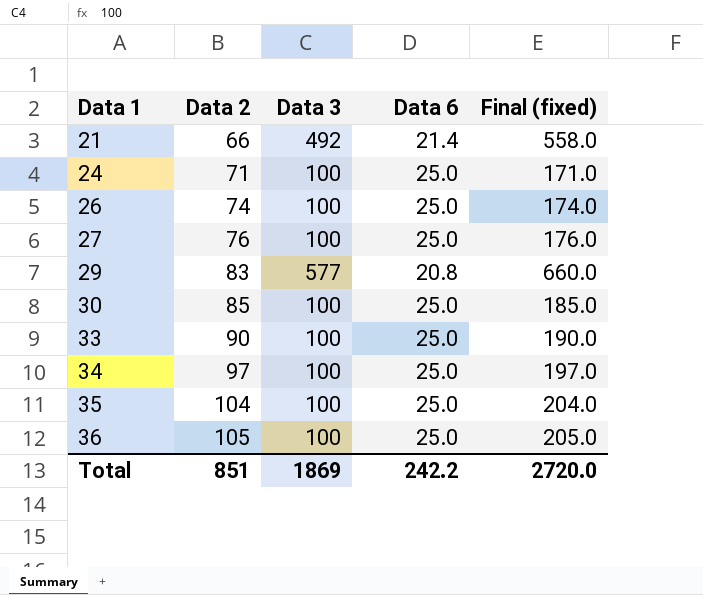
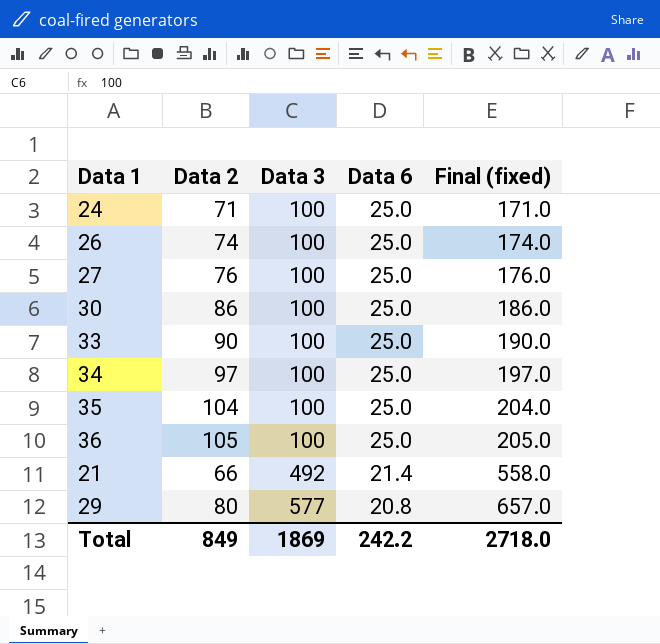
row order: Data 1 ascending -> Data 3 ascending
30 | Data 2: 85 -> 86
30 | Final (fixed): 185.0 -> 186.0
29 | Data 2: 83 -> 80
29 | Final (fixed): 660.0 -> 657.0
Total | Data 2: 851 -> 849
Total | Final (fixed): 2720.0 -> 2718.0

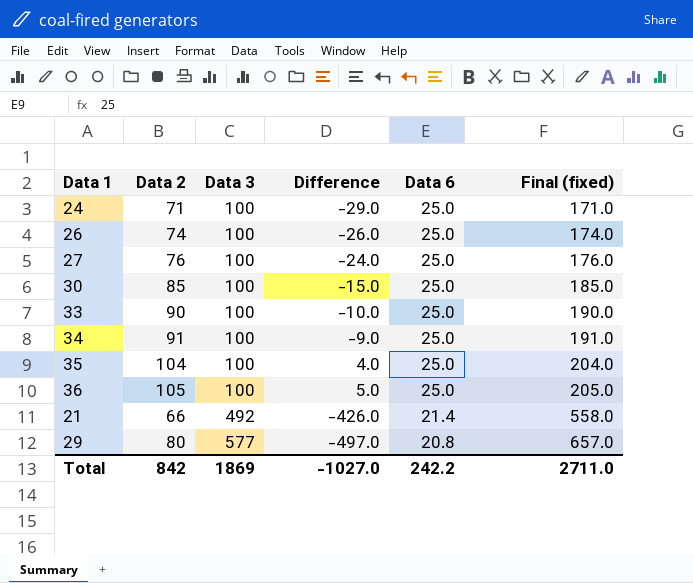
column Difference | formula: none -> [Data 2] - [Data 3]
30 | Data 2: 86 -> 85
30 | Final (fixed): 186.0 -> 185.0
34 | Data 2: 97 -> 91
34 | Final (fixed): 197.0 -> 191.0
Total | Data 2: 849 -> 842
Total | Final (fixed): 2718.0 -> 2711.0

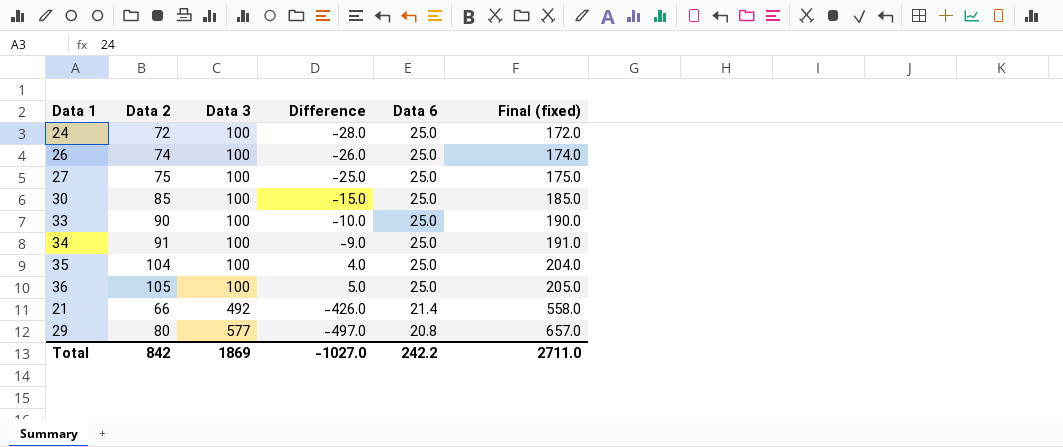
24 | Data 2: 71 -> 72
24 | Difference: -29.0 -> -28.0
24 | Final (fixed): 171.0 -> 172.0
27 | Data 2: 76 -> 75
27 | Difference: -24.0 -> -25.0
27 | Final (fixed): 176.0 -> 175.0

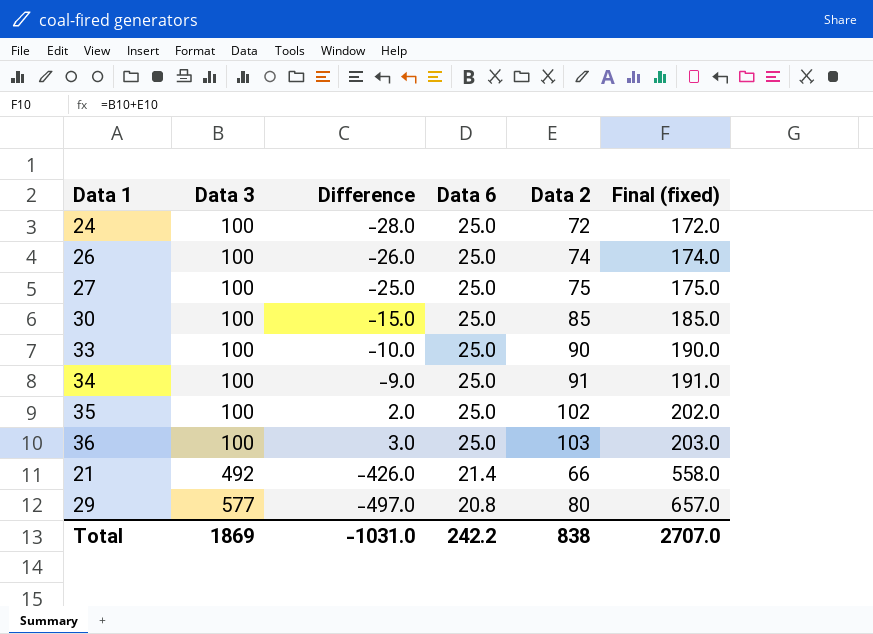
column Data 2 | position: 2 -> 5
35 | Difference: 4.0 -> 2.0
35 | Data 2: 104 -> 102
35 | Final (fixed): 204.0 -> 202.0
36 | Difference: 5.0 -> 3.0
36 | Data 2: 105 -> 103
36 | Final (fixed): 205.0 -> 203.0
Total | Difference: -1027.0 -> -1031.0
Total | Data 2: 842 -> 838
Total | Final (fixed): 2711.0 -> 2707.0

